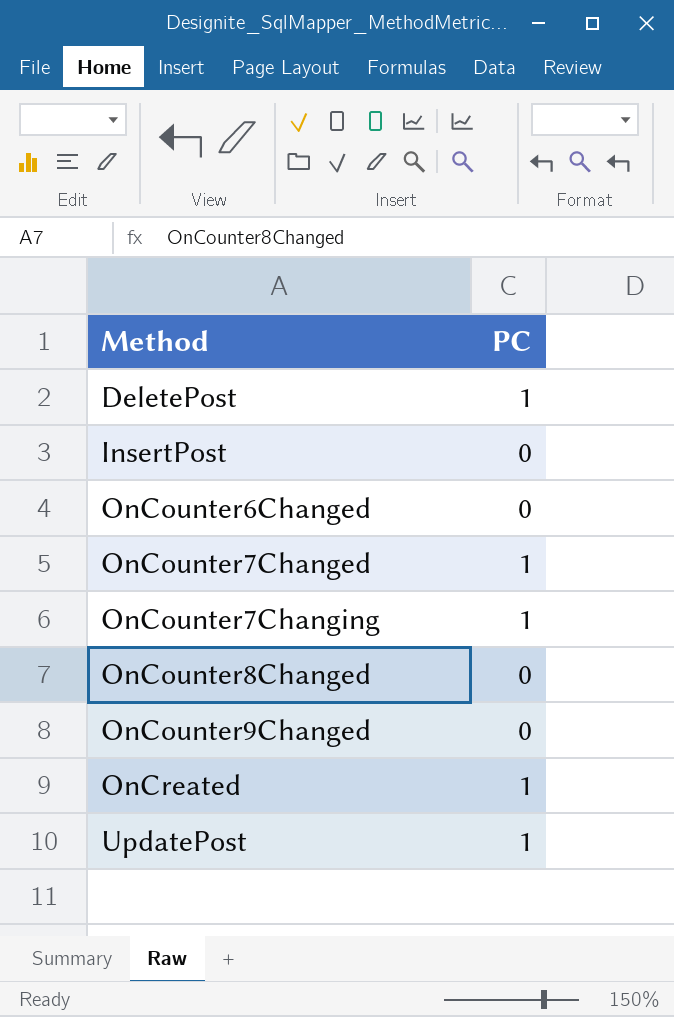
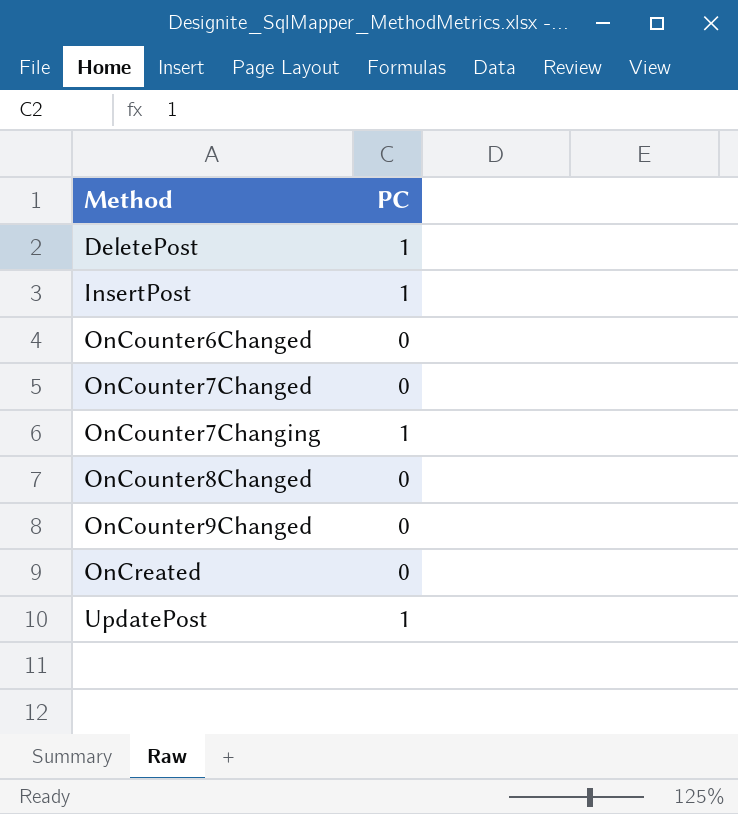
InsertPost | PC: 0 -> 1
OnCounter7Changed | PC: 1 -> 0
OnCreated | PC: 1 -> 0

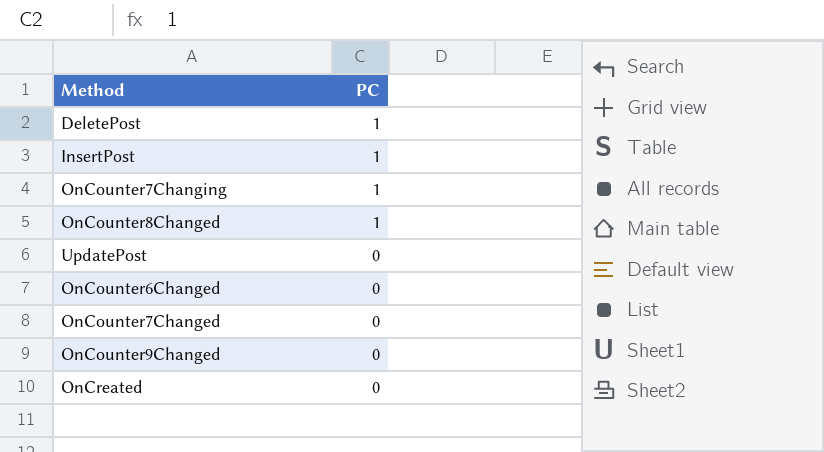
row order: Method ascending -> PC descending
OnCounter8Changed | PC: 0 -> 1
UpdatePost | PC: 1 -> 0

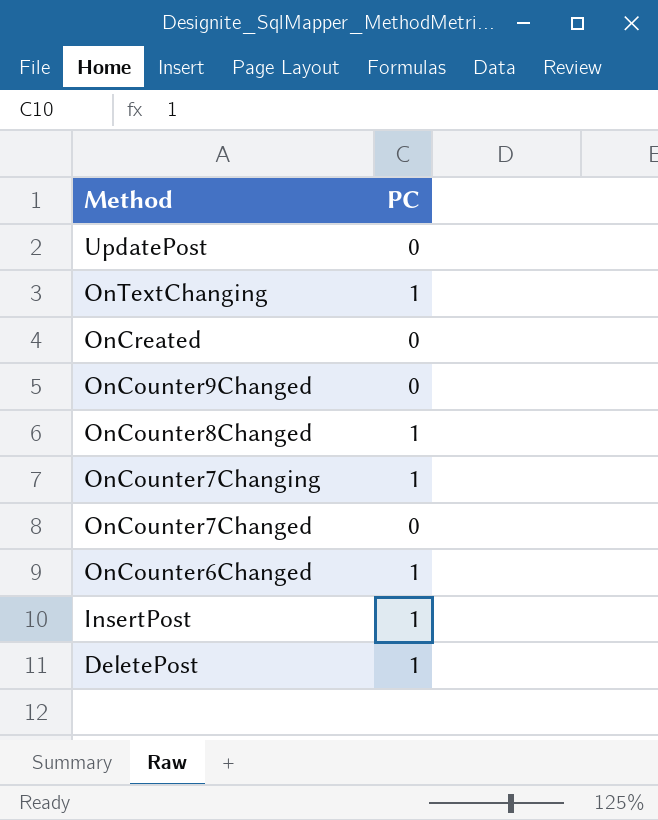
row order: PC descending -> Method descending
row OnTextChanging: none -> 1
OnCounter6Changed | PC: 0 -> 1

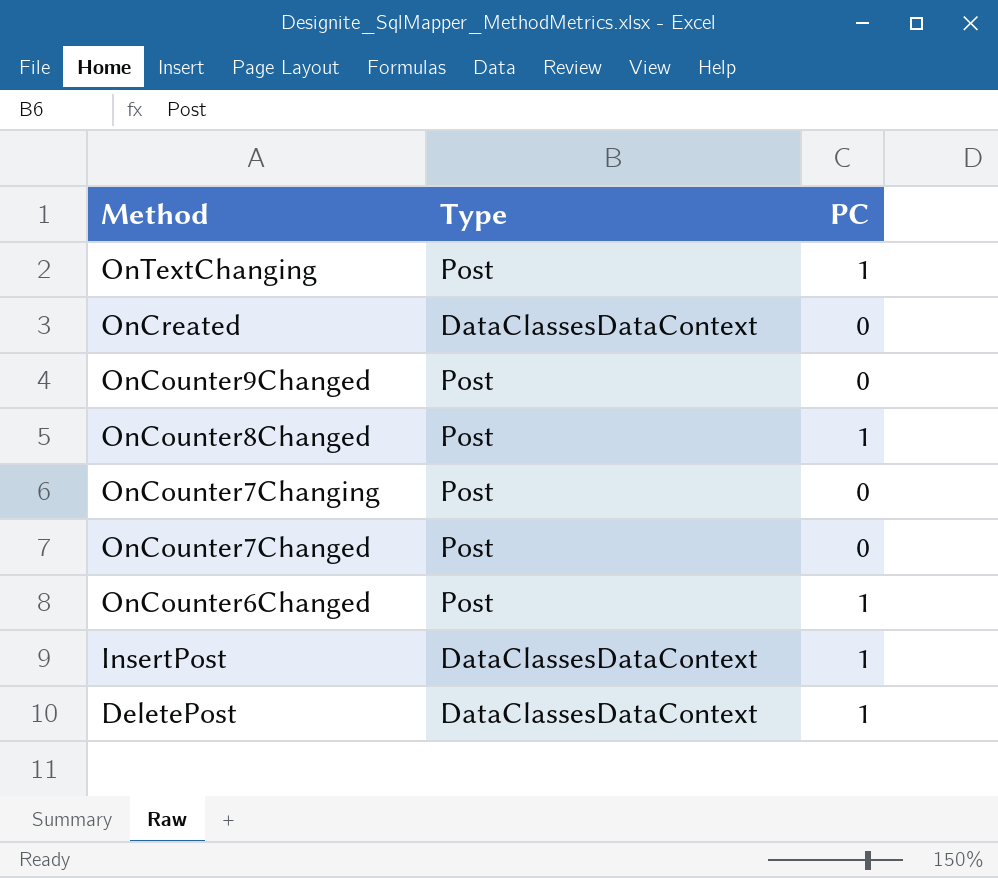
column Type | position: none -> 2
row UpdatePost: 0 -> none
OnCounter7Changing | PC: 1 -> 0

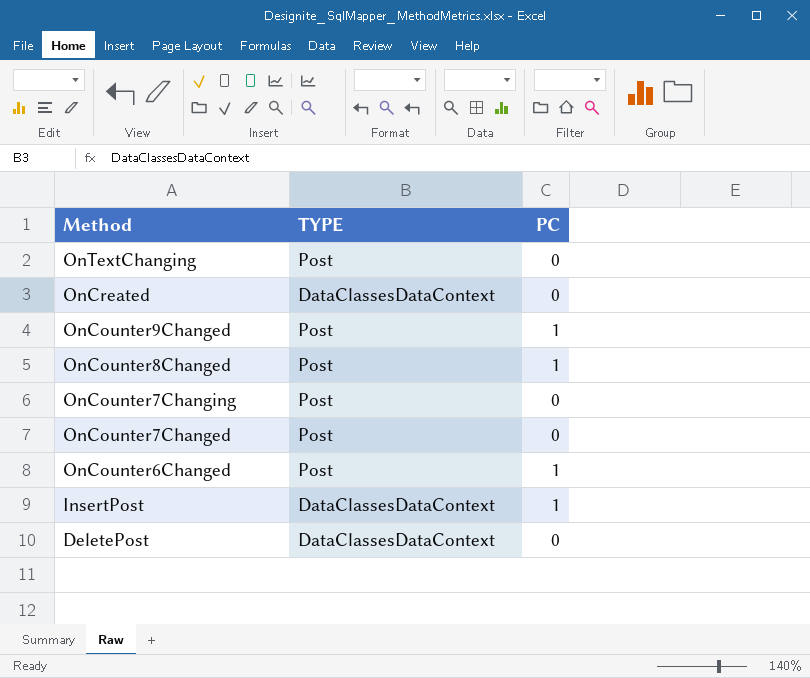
column name: Type -> TYPE
OnTextChanging | PC: 1 -> 0
OnCounter9Changed | PC: 0 -> 1
DeletePost | PC: 1 -> 0

